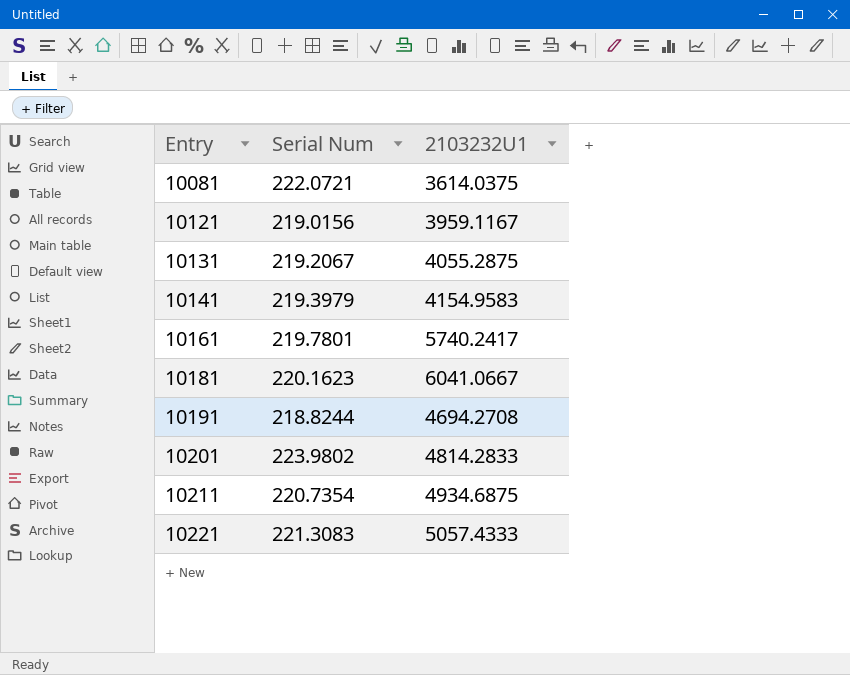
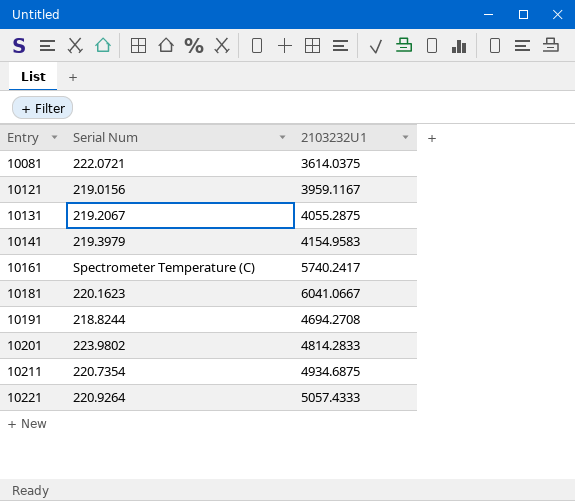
10161 | Serial Num: 219.7801 -> Spectrometer Temperature (C)
10221 | Serial Num: 221.3083 -> 220.9264

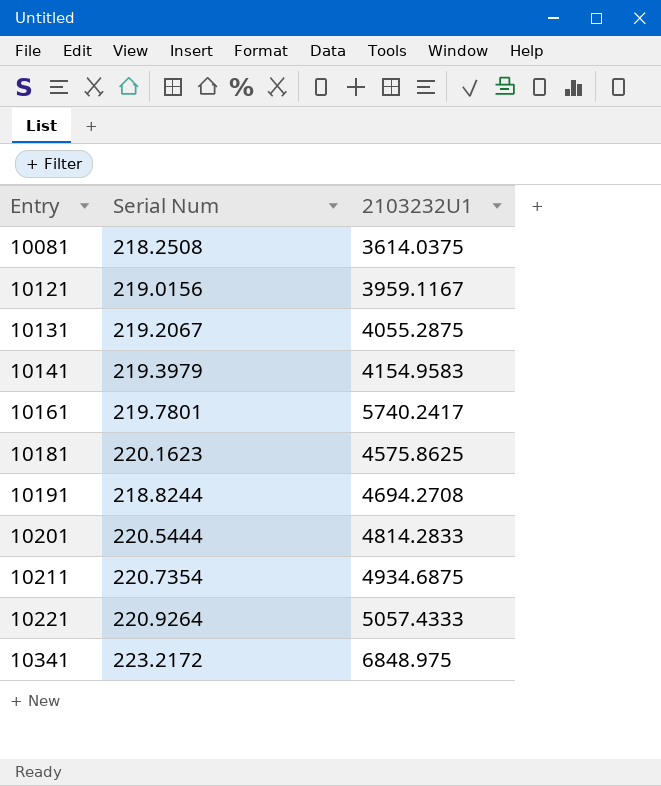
10081 | Serial Num: 222.0721 -> 218.2508
10161 | Serial Num: Spectrometer Temperature (C) -> 219.7801
10181 | 2103232U1: 6041.0667 -> 4575.8625
10201 | Serial Num: 223.9802 -> 220.5444
row 10341: none -> 223.2172 | 6848.975

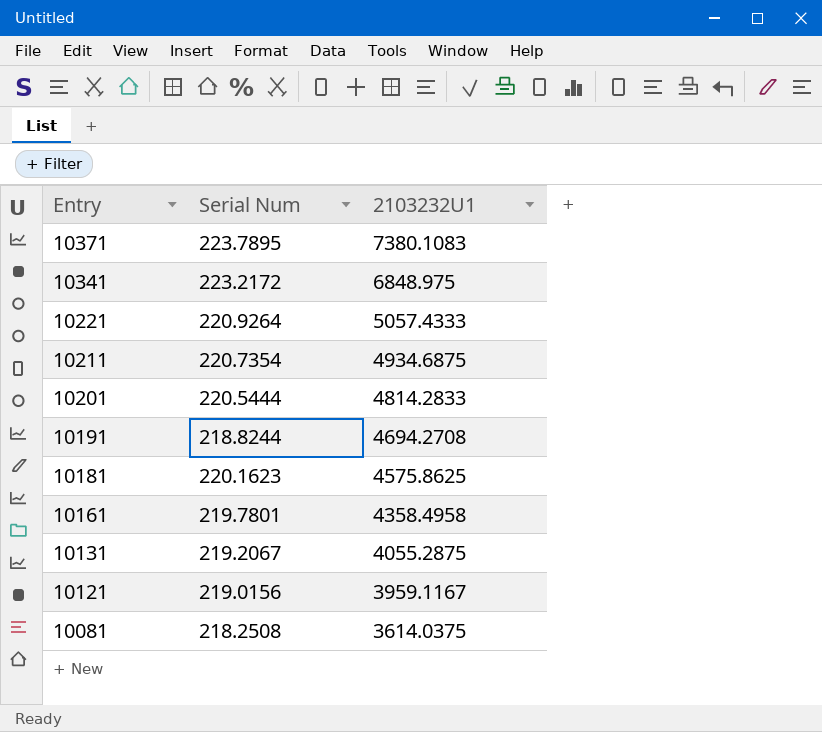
row order: Entry ascending -> Entry descending
row 10141: 219.3979 | 4154.9583 -> none
row 10371: none -> 223.7895 | 7380.1083
10161 | 2103232U1: 5740.2417 -> 4358.4958

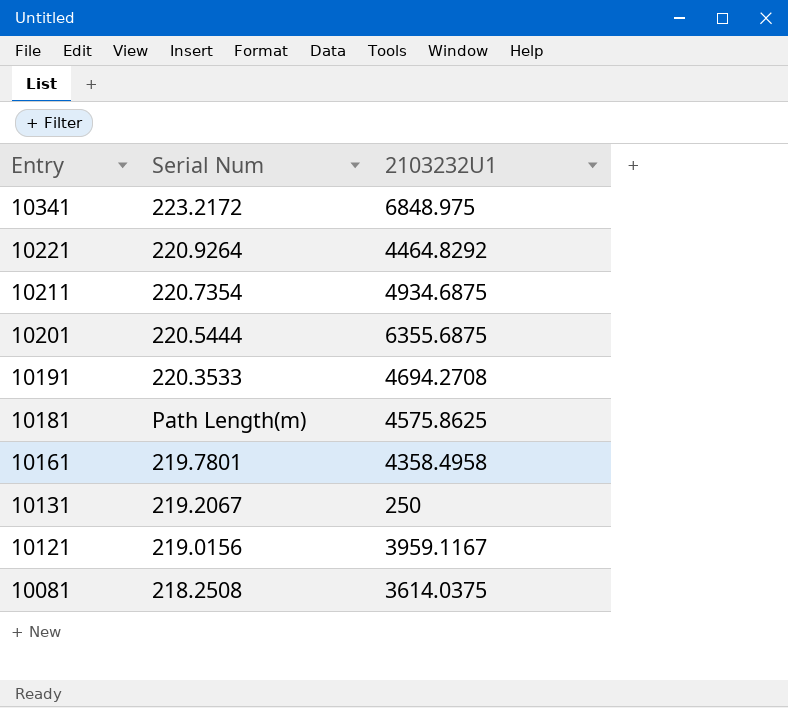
row 10371: 223.7895 | 7380.1083 -> none
10221 | 2103232U1: 5057.4333 -> 4464.8292
10201 | 2103232U1: 4814.2833 -> 6355.6875
10191 | Serial Num: 218.8244 -> 220.3533
10181 | Serial Num: 220.1623 -> Path Length(m)
10131 | 2103232U1: 4055.2875 -> 250

